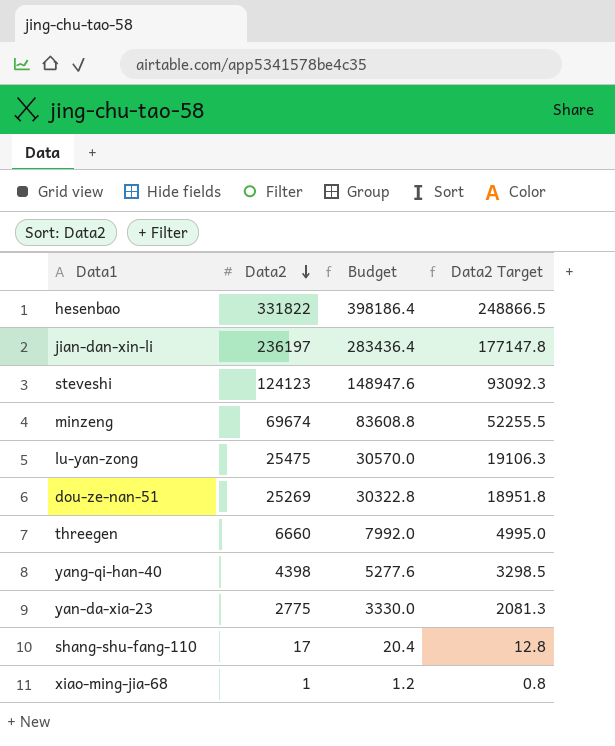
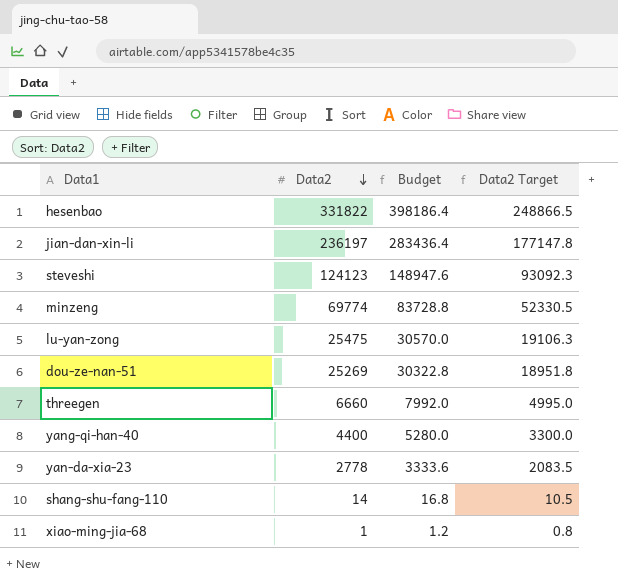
minzeng | Data2: 69674 -> 69774
minzeng | Budget: 83608.8 -> 83728.8
minzeng | Data2 Target: 52255.5 -> 52330.5
yang-qi-han-40 | Data2: 4398 -> 4400
yang-qi-han-40 | Budget: 5277.6 -> 5280.0
yang-qi-han-40 | Data2 Target: 3298.5 -> 3300.0
yan-da-xia-23 | Data2: 2775 -> 2778
yan-da-xia-23 | Budget: 3330.0 -> 3333.6
yan-da-xia-23 | Data2 Target: 2081.3 -> 2083.5
shang-shu-fang-110 | Data2: 17 -> 14
shang-shu-fang-110 | Budget: 20.4 -> 16.8
shang-shu-fang-110 | Data2 Target: 12.8 -> 10.5

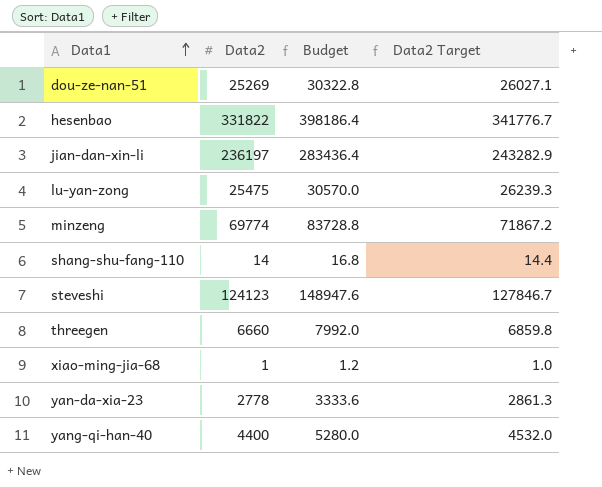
row order: Data2 descending -> Data1 ascending
column Data2 Target | formula: [Data2] * 0.75 -> [Data2] * 1.03

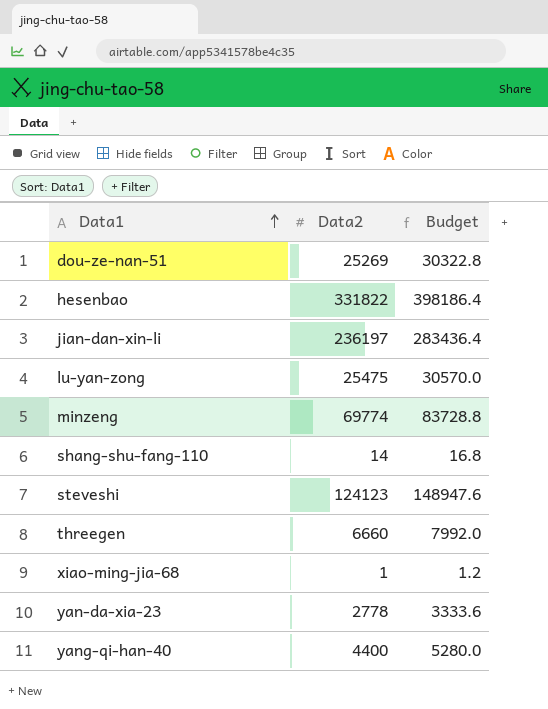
column Data2 Target | formula: [Data2] * 1.03 -> none

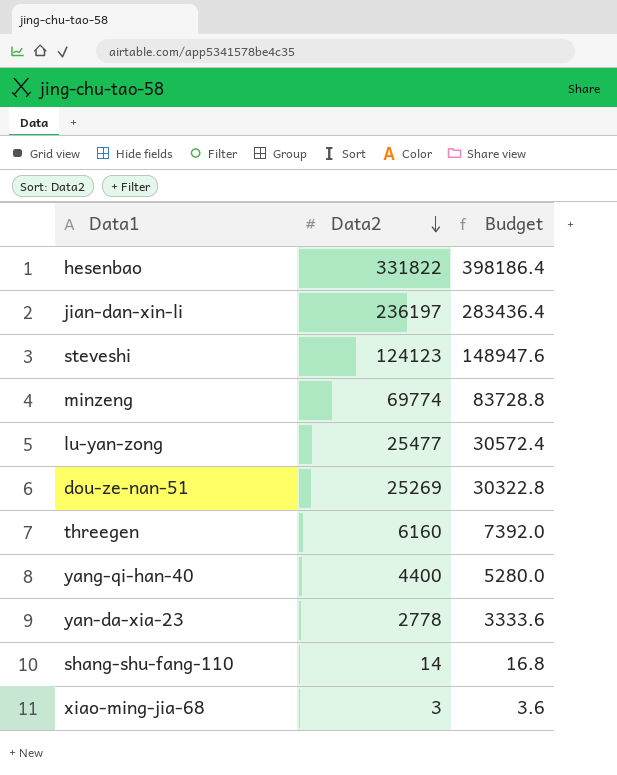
row order: Data1 ascending -> Data2 descending
lu-yan-zong | Data2: 25475 -> 25477
lu-yan-zong | Budget: 30570.0 -> 30572.4
threegen | Data2: 6660 -> 6160
threegen | Budget: 7992.0 -> 7392.0
xiao-ming-jia-68 | Data2: 1 -> 3
xiao-ming-jia-68 | Budget: 1.2 -> 3.6

